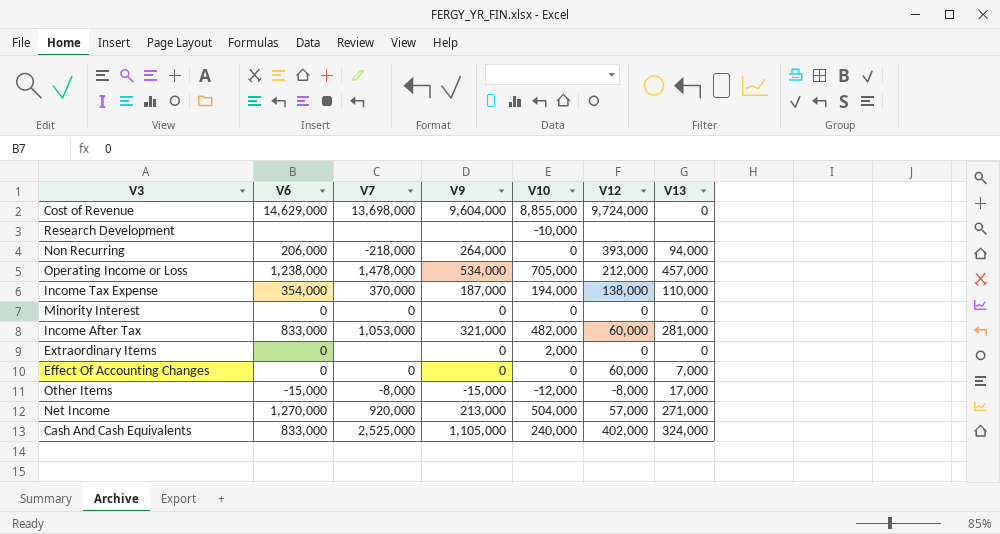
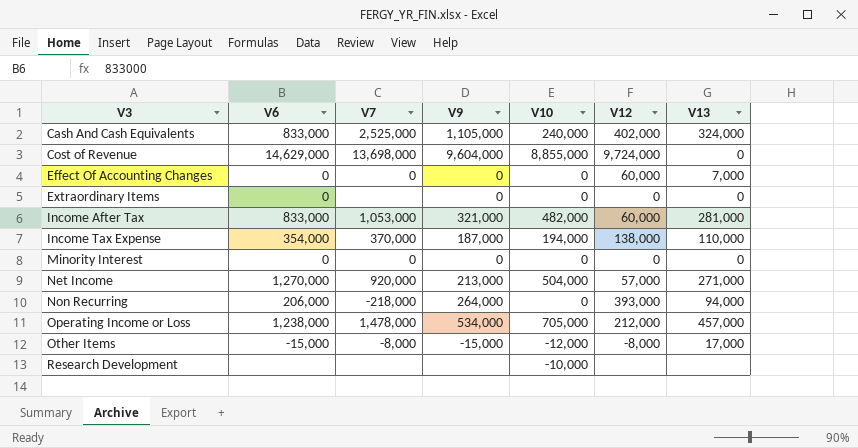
row order: none -> V3 ascending
Extraordinary Items | V10: 2,000 -> 0

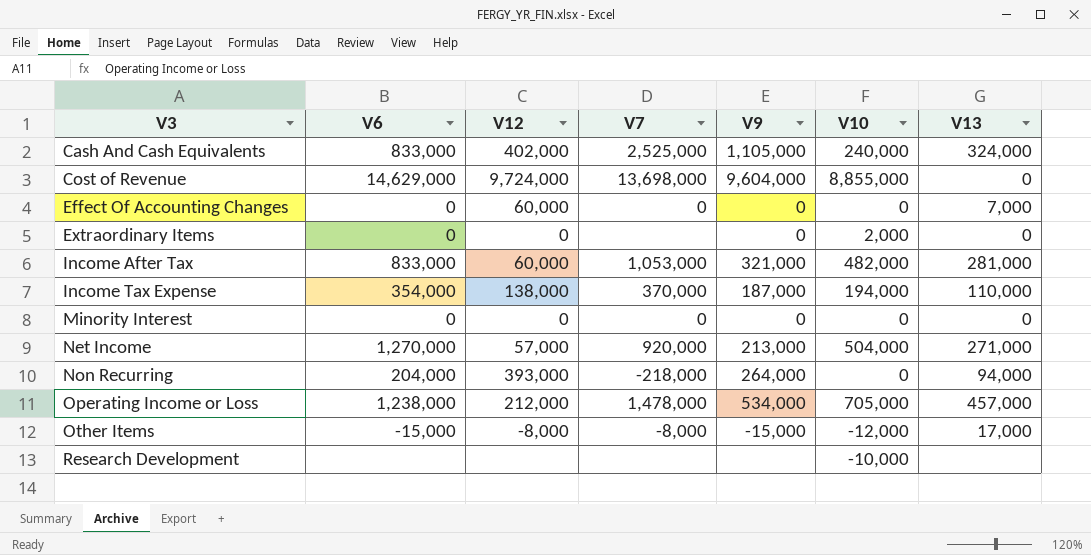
column V12 | position: 6 -> 3
Extraordinary Items | V10: 0 -> 2,000
Non Recurring | V6: 206,000 -> 204,000

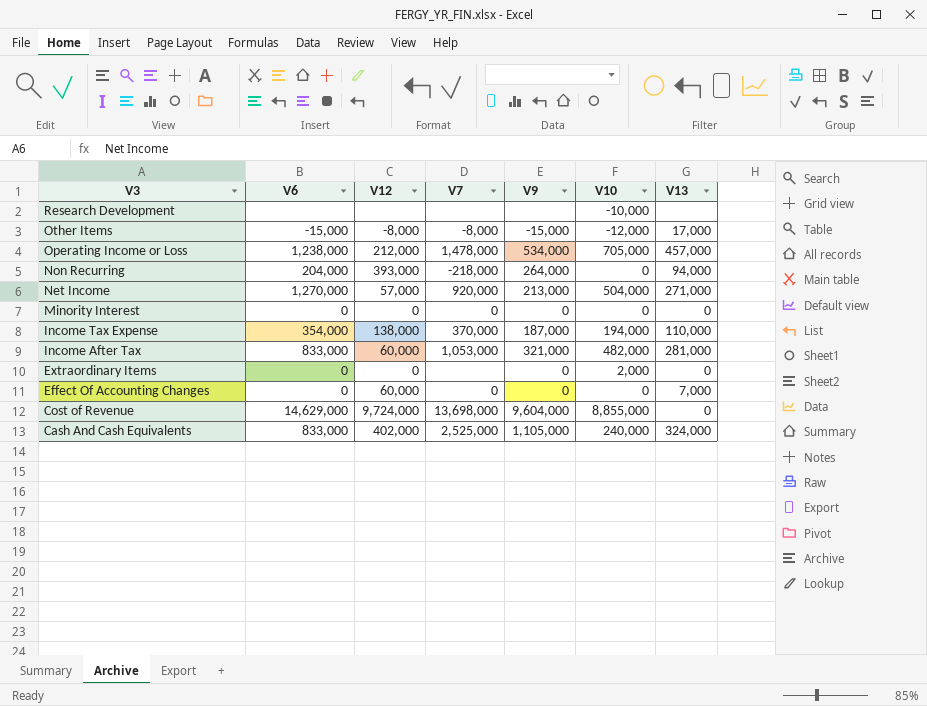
row order: V3 ascending -> V3 descending

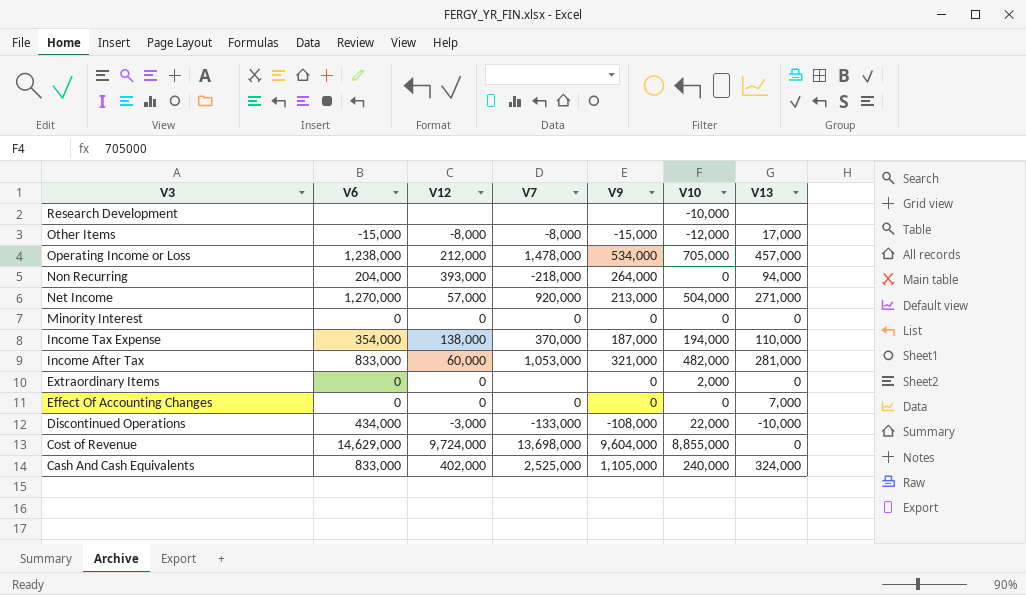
Effect Of Accounting Changes | V12: 60,000 -> 0
row Discontinued Operations: none -> 434,000 | -3,000 | -133,000 | -108,000 | 22,000 | -10,000

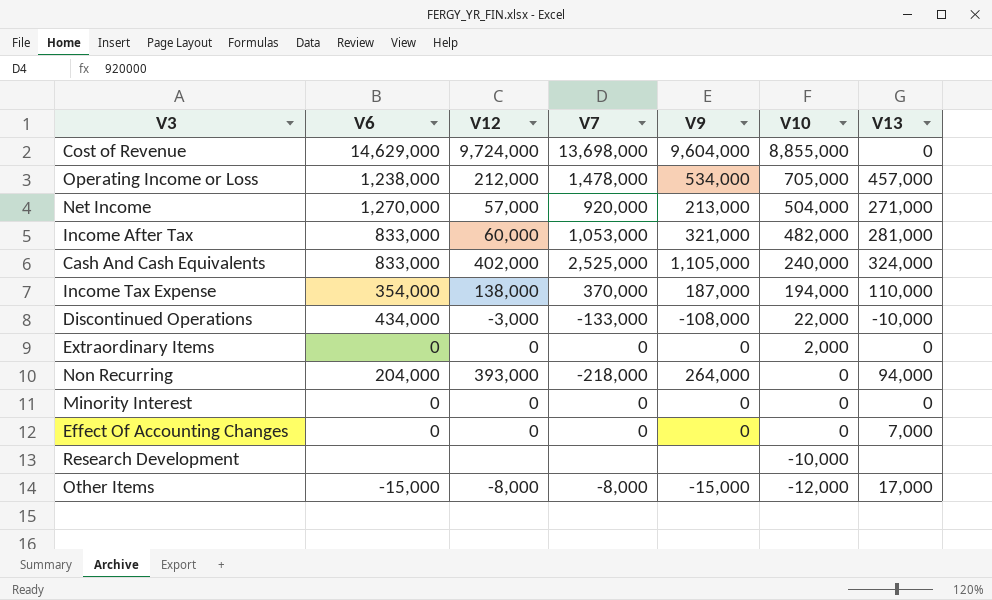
row order: V3 descending -> V10 descending
Extraordinary Items | V7: none -> 0

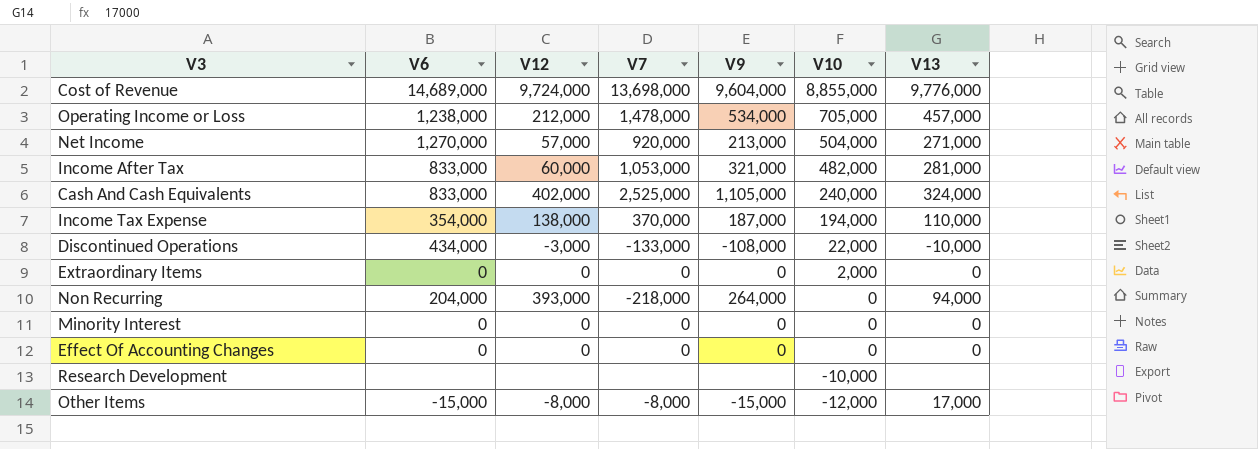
Cost of Revenue | V6: 14,629,000 -> 14,689,000
Cost of Revenue | V13: 0 -> 9,776,000
Effect Of Accounting Changes | V13: 7,000 -> 0

